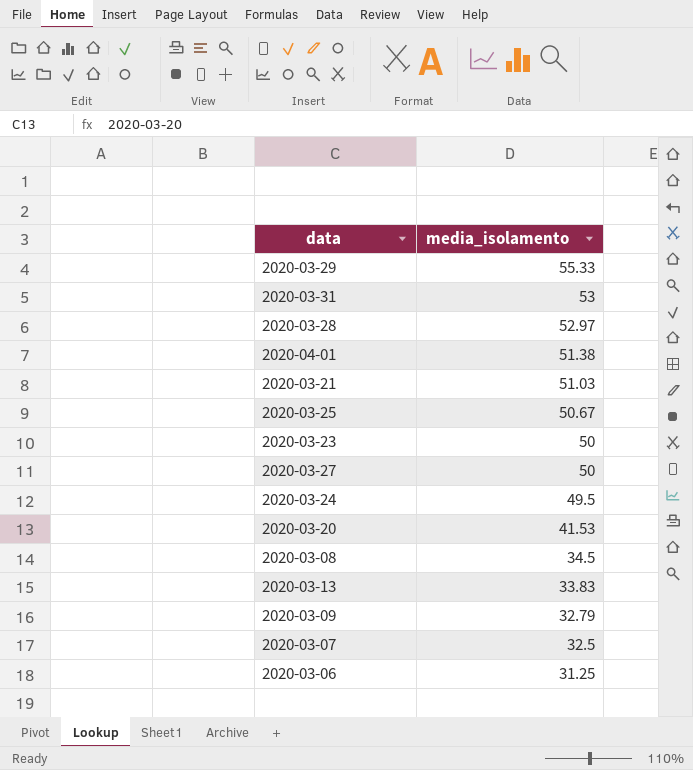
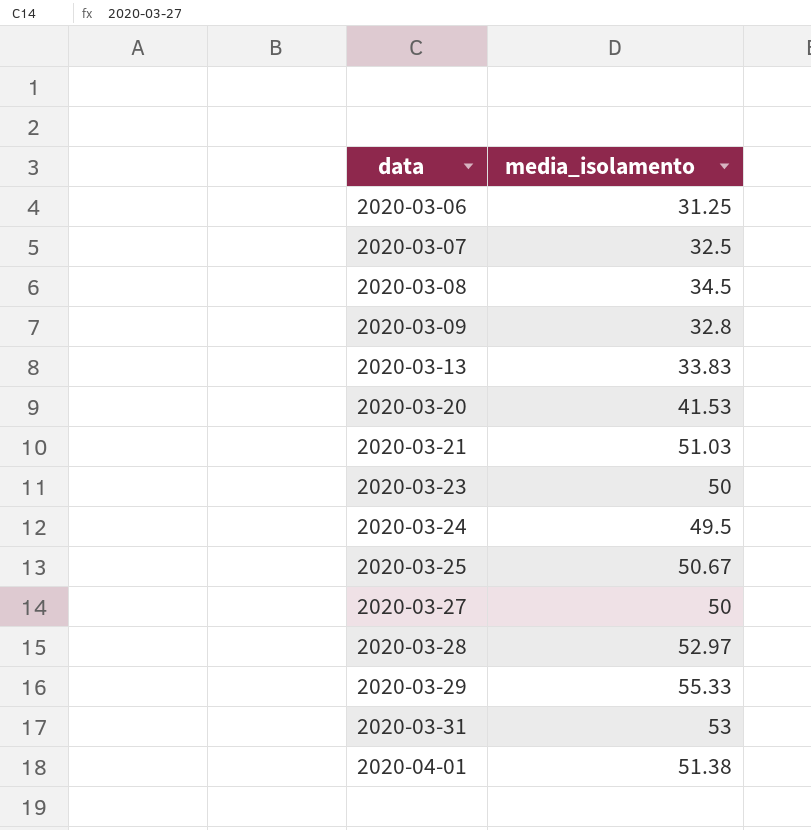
row order: media_isolamento descending -> data ascending
2020-03-09 | media_isolamento: 32.79 -> 32.8

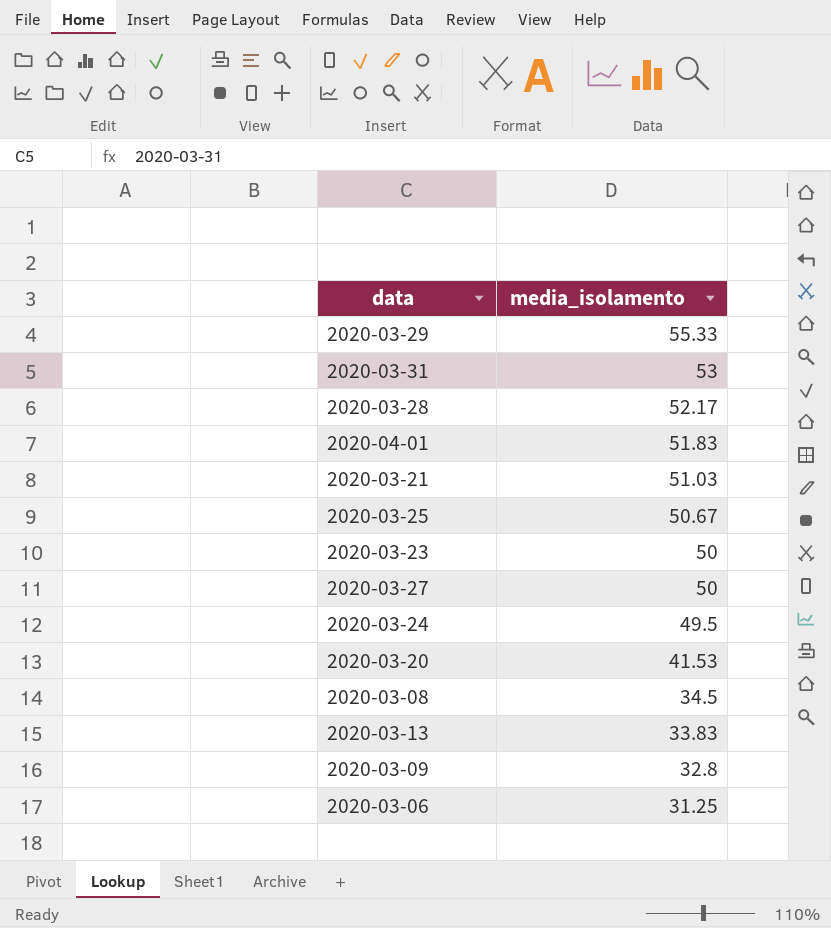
row order: data ascending -> media_isolamento descending
row 2020-03-07: 32.5 -> none
2020-03-28 | media_isolamento: 52.97 -> 52.17
2020-04-01 | media_isolamento: 51.38 -> 51.83

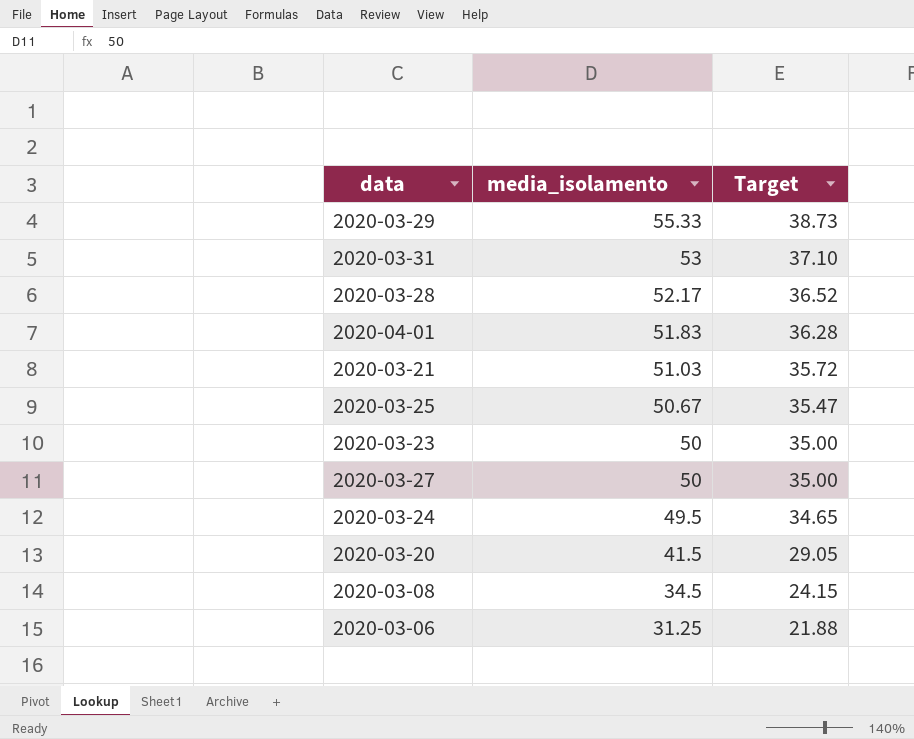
column Target | formula: none -> [media_isolamento] * 0.7
row 2020-03-13: 33.83 -> none
row 2020-03-09: 32.8 -> none
2020-03-20 | media_isolamento: 41.53 -> 41.5

